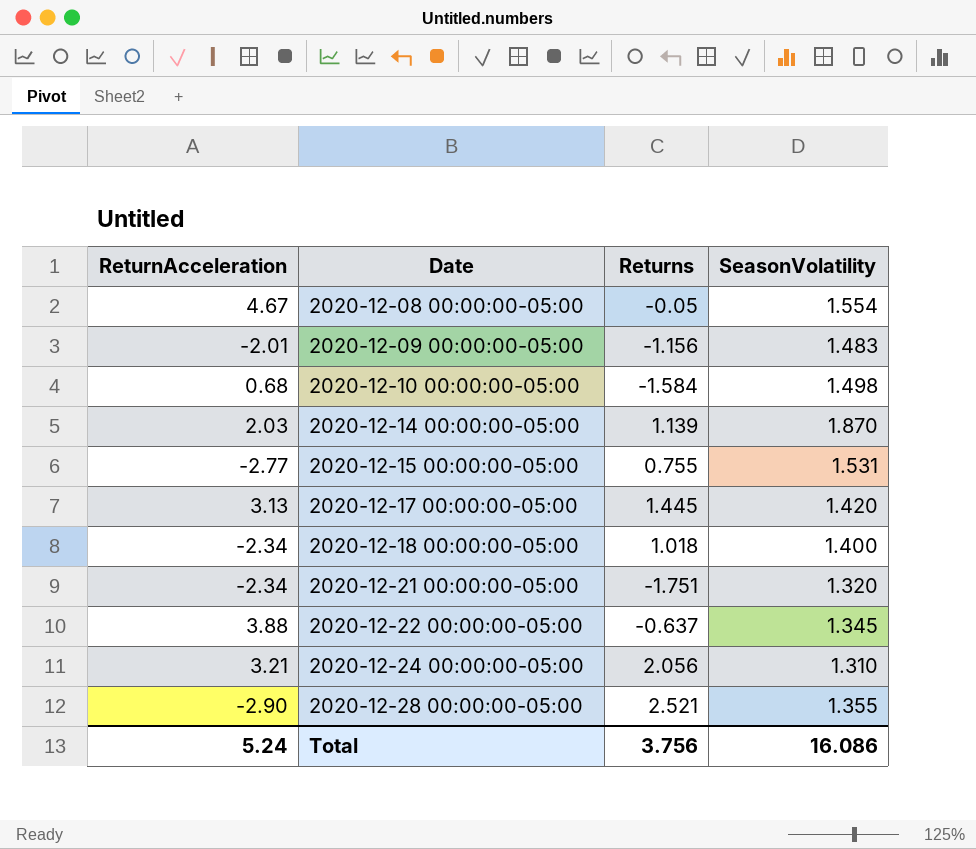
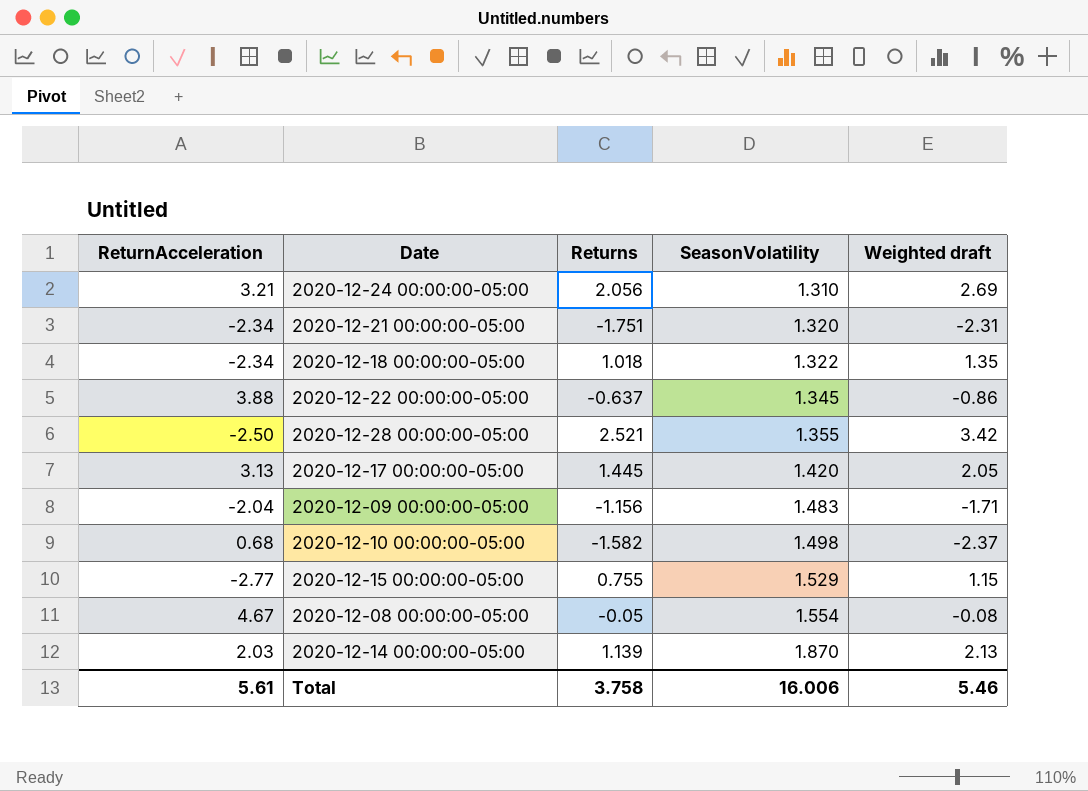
row order: Date ascending -> SeasonVolatility ascending
column Weighted draft | formula: none -> [Returns] * [SeasonVolatility]
2020-12-18 00:00:00-05:00 | SeasonVolatility: 1.400 -> 1.322
2020-12-28 00:00:00-05:00 | ReturnAcceleration: -2.90 -> -2.50
2020-12-09 00:00:00-05:00 | ReturnAcceleration: -2.01 -> -2.04
2020-12-10 00:00:00-05:00 | Returns: -1.584 -> -1.582
2020-12-15 00:00:00-05:00 | SeasonVolatility: 1.531 -> 1.529
Total | ReturnAcceleration: 5.24 -> 5.61
Total | Returns: 3.756 -> 3.758
Total | SeasonVolatility: 16.086 -> 16.006

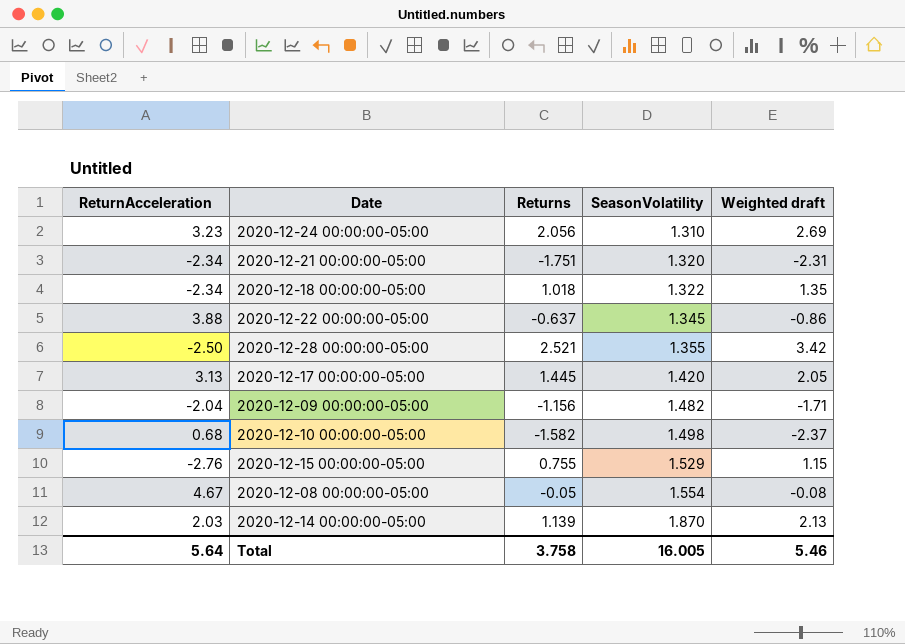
2020-12-24 00:00:00-05:00 | ReturnAcceleration: 3.21 -> 3.23
2020-12-09 00:00:00-05:00 | SeasonVolatility: 1.483 -> 1.482
2020-12-15 00:00:00-05:00 | ReturnAcceleration: -2.77 -> -2.76
Total | ReturnAcceleration: 5.61 -> 5.64
Total | SeasonVolatility: 16.006 -> 16.005

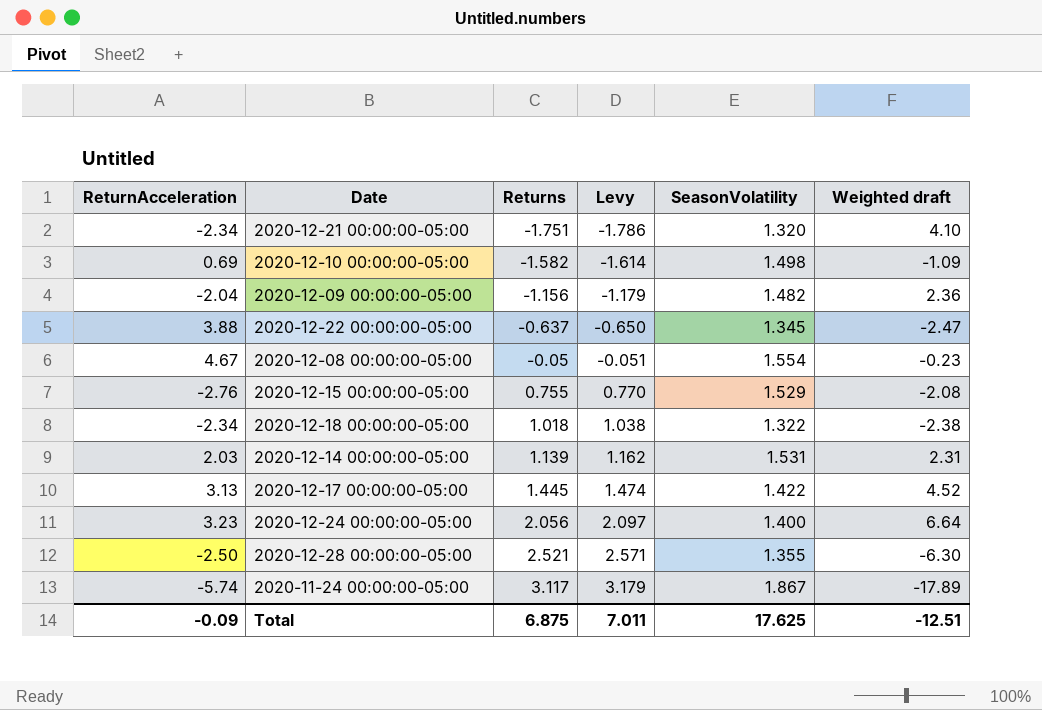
row order: SeasonVolatility ascending -> Returns ascending
column Levy | formula: none -> [Returns] * 1.02
column Weighted draft | formula: [Returns] * [SeasonVolatility] -> [ReturnAcceleration] * [Returns]
2020-12-10 00:00:00-05:00 | ReturnAcceleration: 0.68 -> 0.69
2020-12-14 00:00:00-05:00 | SeasonVolatility: 1.870 -> 1.531
2020-12-17 00:00:00-05:00 | SeasonVolatility: 1.420 -> 1.422
2020-12-24 00:00:00-05:00 | SeasonVolatility: 1.310 -> 1.400
row 2020-11-24 00:00:00-05:00: none -> -5.74 | 3.117 | 3.179 | 1.867 | -17.89
Total | ReturnAcceleration: 5.64 -> -0.09
Total | Returns: 3.758 -> 6.875
Total | SeasonVolatility: 16.005 -> 17.625
Total | Weighted draft: 5.46 -> -12.51

